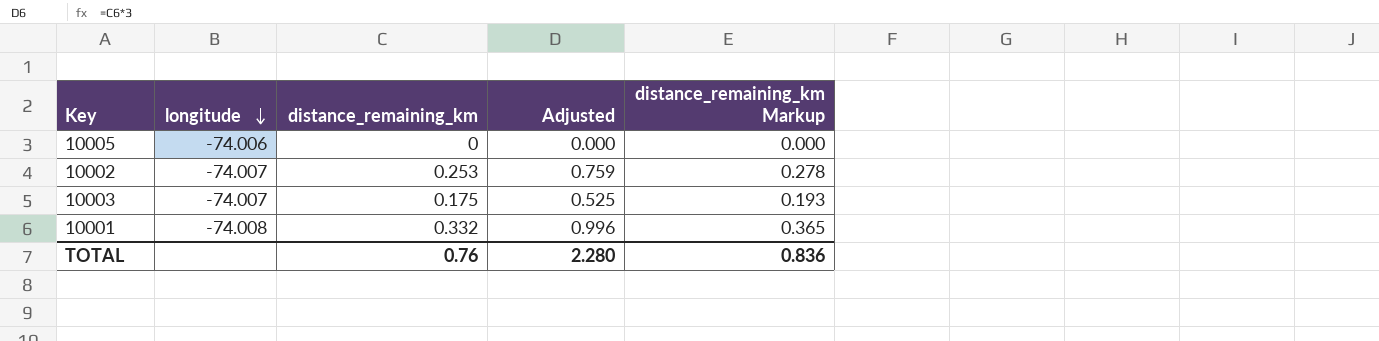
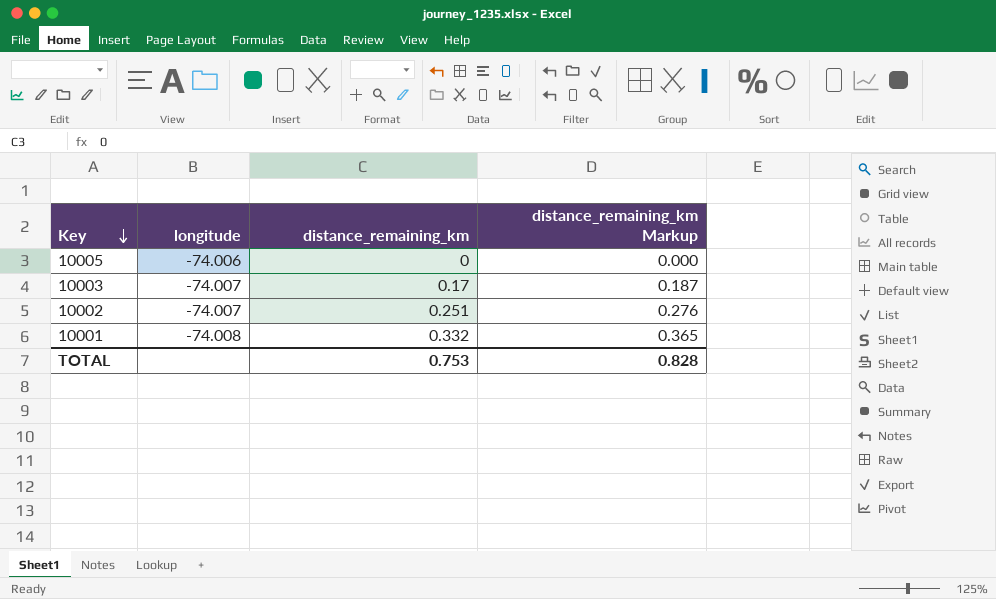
row order: longitude descending -> Key descending
column Adjusted | formula: [distance_remaining_km] * 3 -> none
10003 | distance_remaining_km: 0.175 -> 0.17
10003 | distance_remaining_km Markup: 0.193 -> 0.187
10002 | distance_remaining_km: 0.253 -> 0.251
10002 | distance_remaining_km Markup: 0.278 -> 0.276
TOTAL | distance_remaining_km: 0.76 -> 0.753
TOTAL | distance_remaining_km Markup: 0.836 -> 0.828

